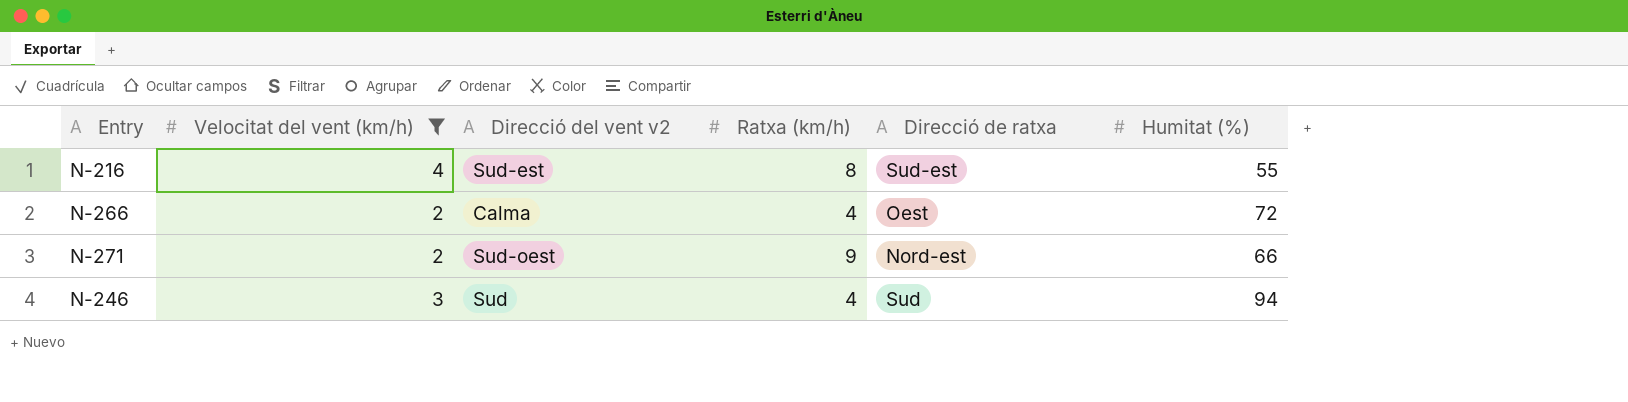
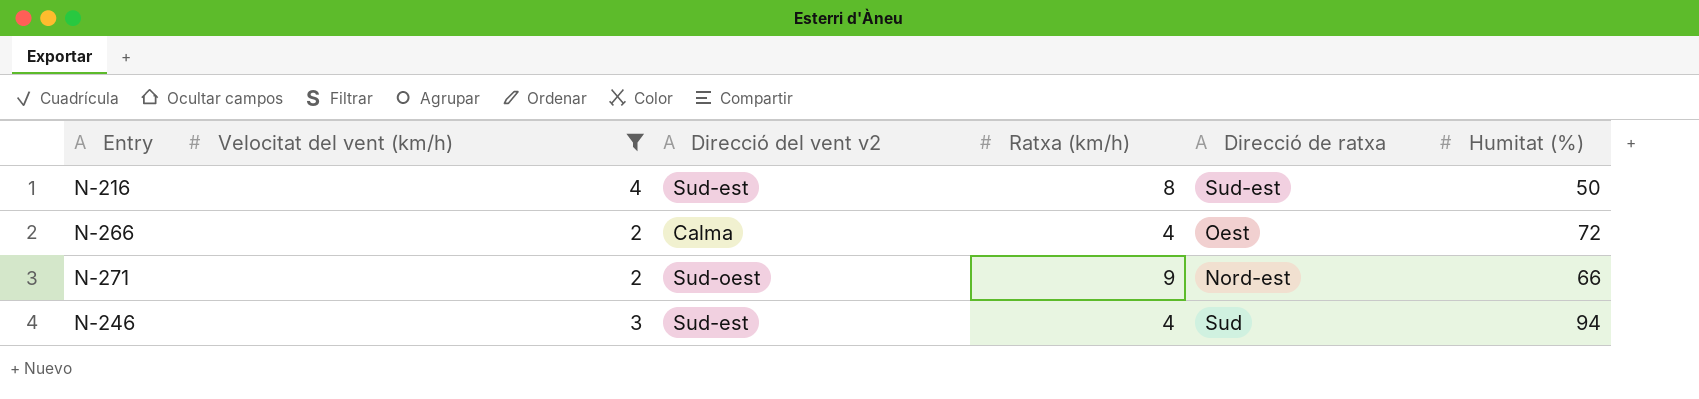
N-216 | Humitat (%): 55 -> 50
N-246 | Direcció del vent v2: Sud -> Sud-est

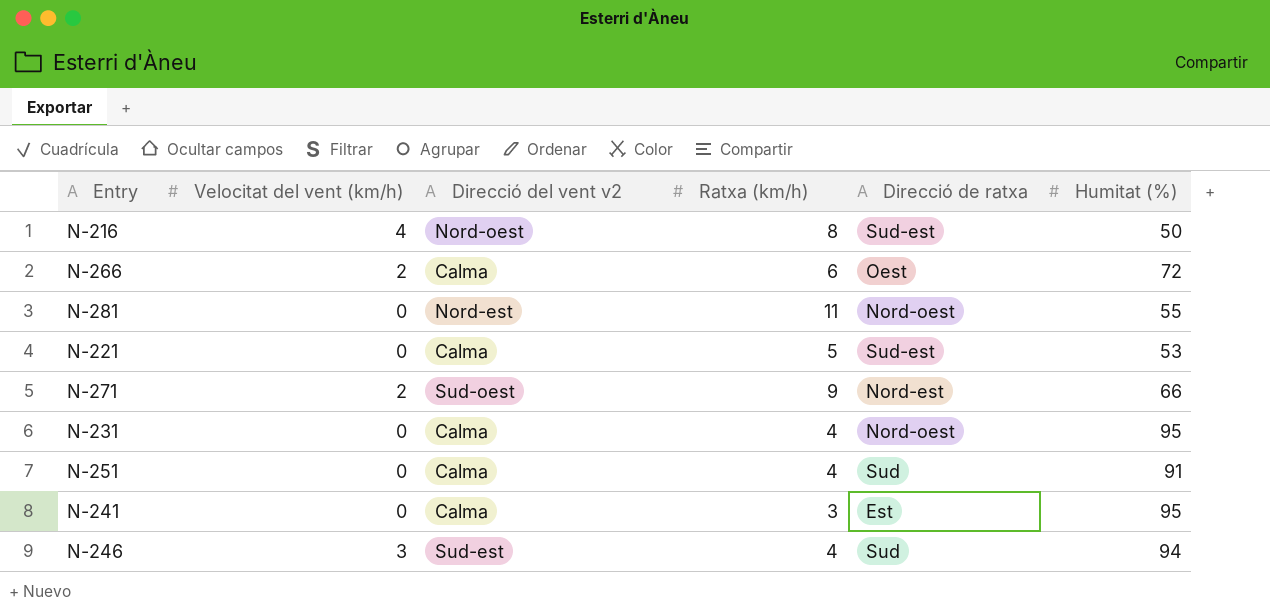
filter: Velocitat del vent (km/h) != 0 -> none
N-216 | Direcció del vent v2: Sud-est -> Nord-oest
N-266 | Ratxa (km/h): 4 -> 6

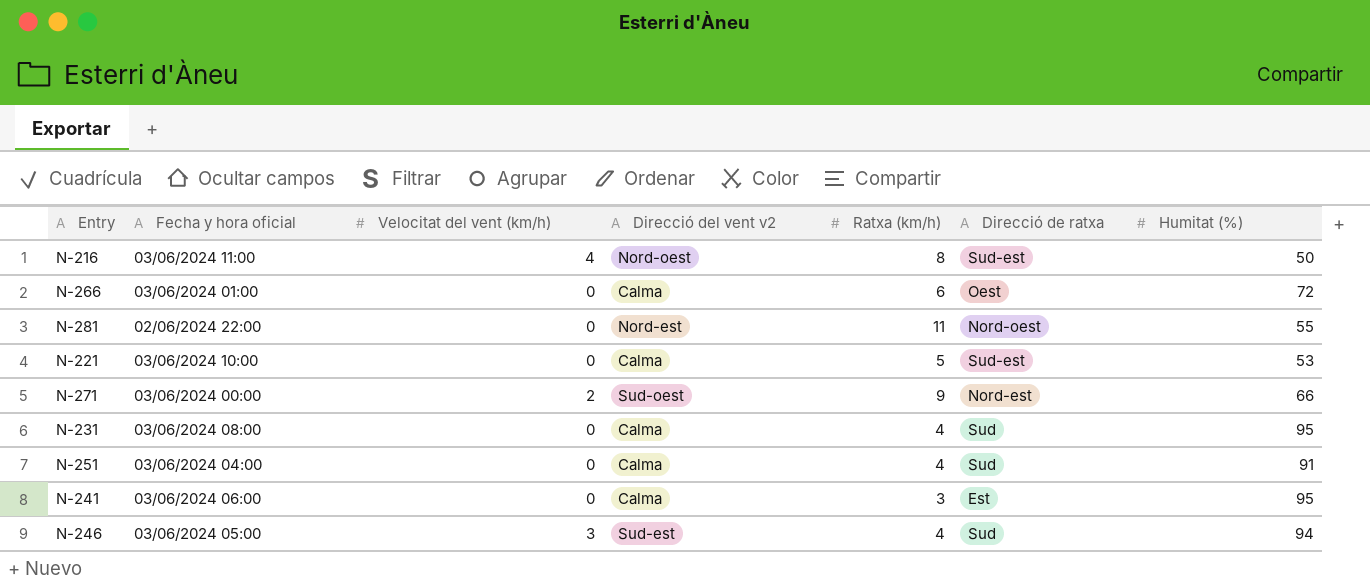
column Fecha y hora oficial | position: none -> 2
N-266 | Velocitat del vent (km/h): 2 -> 0
N-231 | Direcció de ratxa: Nord-oest -> Sud

